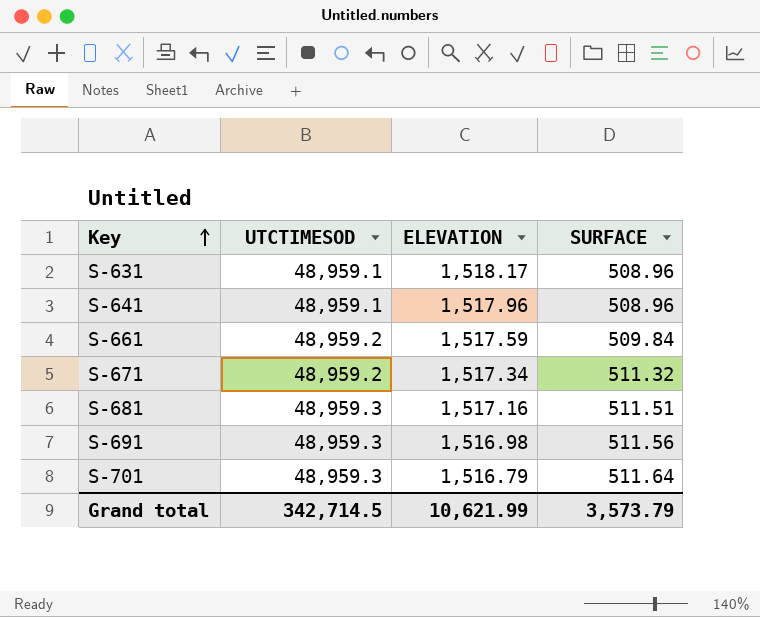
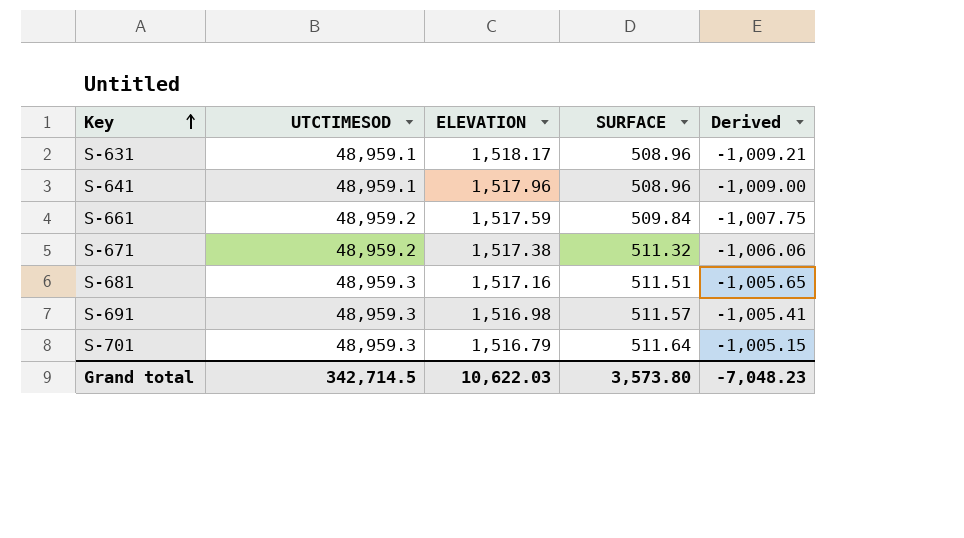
column Derived | formula: none -> [SURFACE] - [ELEVATION]
S-671 | ELEVATION: 1,517.34 -> 1,517.38
S-691 | SURFACE: 511.56 -> 511.57
Grand total | ELEVATION: 10,621.99 -> 10,622.03
Grand total | SURFACE: 3,573.79 -> 3,573.80

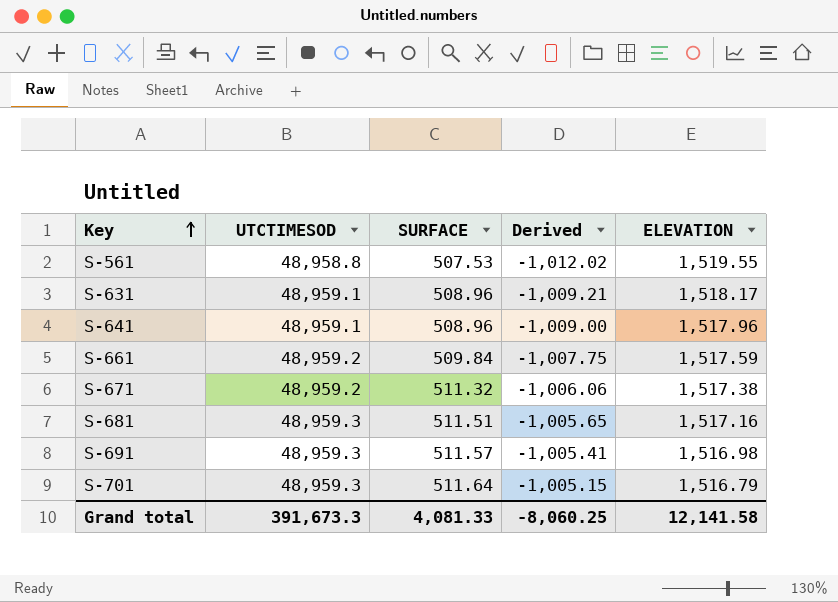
column ELEVATION | position: 3 -> 5
row S-561: none -> 48,958.8 | 507.53 | -1,012.02 | 1,519.55
Grand total | UTCTIMESOD: 342,714.5 -> 391,673.3
Grand total | SURFACE: 3,573.80 -> 4,081.33
Grand total | Derived: -7,048.23 -> -8,060.25
Grand total | ELEVATION: 10,622.03 -> 12,141.58

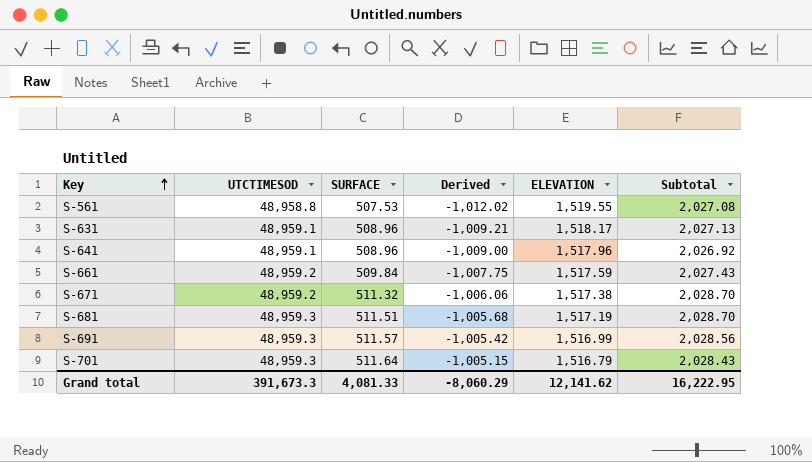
column Subtotal | formula: none -> [SURFACE] + [ELEVATION]
S-681 | Derived: -1,005.65 -> -1,005.68
S-681 | ELEVATION: 1,517.16 -> 1,517.19
S-691 | Derived: -1,005.41 -> -1,005.42
S-691 | ELEVATION: 1,516.98 -> 1,516.99
Grand total | Derived: -8,060.25 -> -8,060.29
Grand total | ELEVATION: 12,141.58 -> 12,141.62

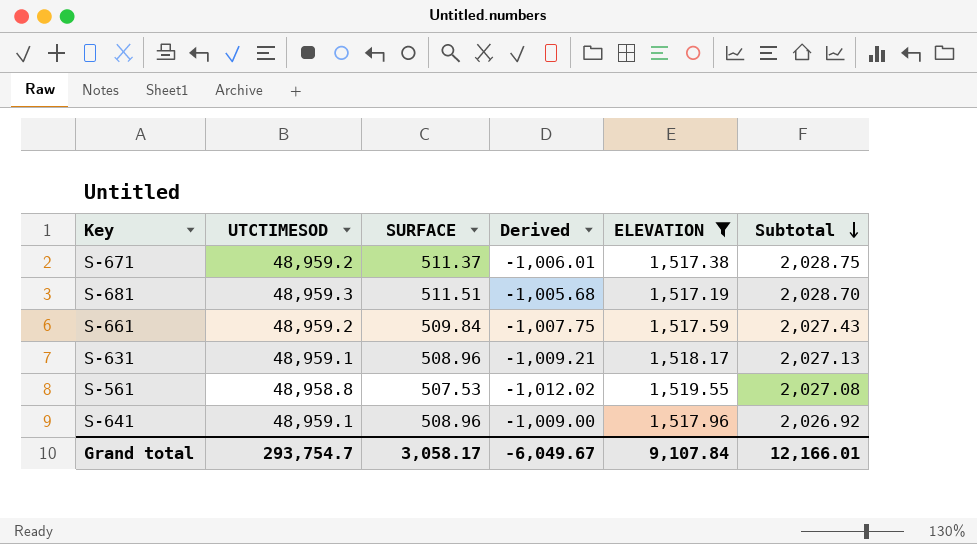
filter: none -> ELEVATION >= 1,517.19
row order: Key ascending -> Subtotal descending
S-671 | SURFACE: 511.32 -> 511.37
S-671 | Derived: -1,006.06 -> -1,006.01
S-671 | Subtotal: 2,028.70 -> 2,028.75
Grand total | UTCTIMESOD: 391,673.3 -> 293,754.7
Grand total | SURFACE: 4,081.33 -> 3,058.17
Grand total | Derived: -8,060.29 -> -6,049.67
Grand total | ELEVATION: 12,141.62 -> 9,107.84
Grand total | Subtotal: 16,222.95 -> 12,166.01

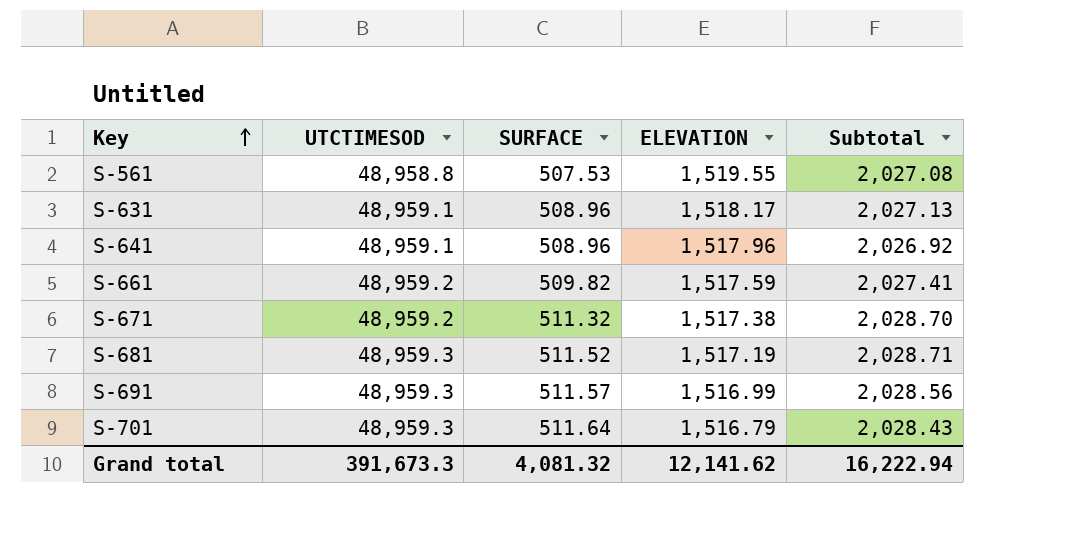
filter: ELEVATION >= 1,517.19 -> none
row order: Subtotal descending -> Key ascending
column Derived | formula: [SURFACE] - [ELEVATION] -> none
S-661 | SURFACE: 509.84 -> 509.82
S-661 | Subtotal: 2,027.43 -> 2,027.41
S-671 | SURFACE: 511.37 -> 511.32
S-671 | Subtotal: 2,028.75 -> 2,028.70
S-681 | SURFACE: 511.51 -> 511.52
S-681 | Subtotal: 2,028.70 -> 2,028.71
Grand total | UTCTIMESOD: 293,754.7 -> 391,673.3
Grand total | SURFACE: 3,058.17 -> 4,081.32
Grand total | ELEVATION: 9,107.84 -> 12,141.62
Grand total | Subtotal: 12,166.01 -> 16,222.94

